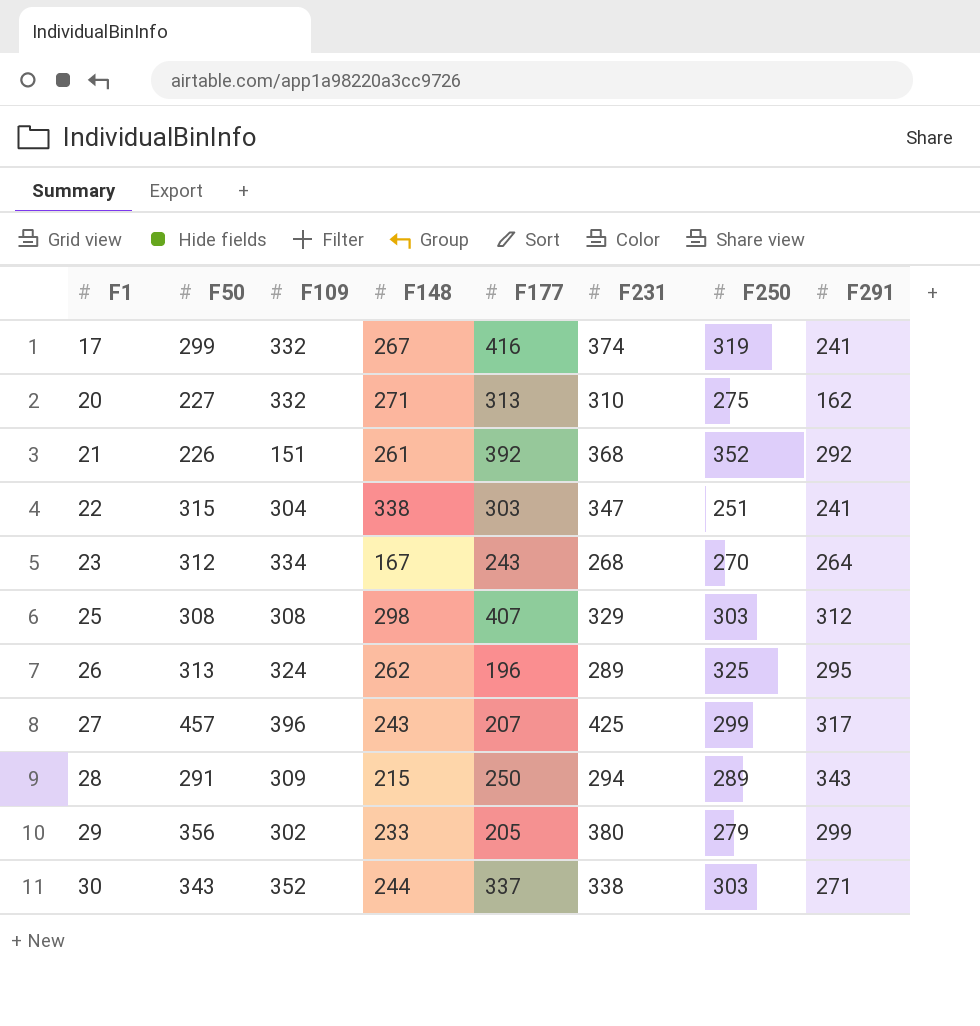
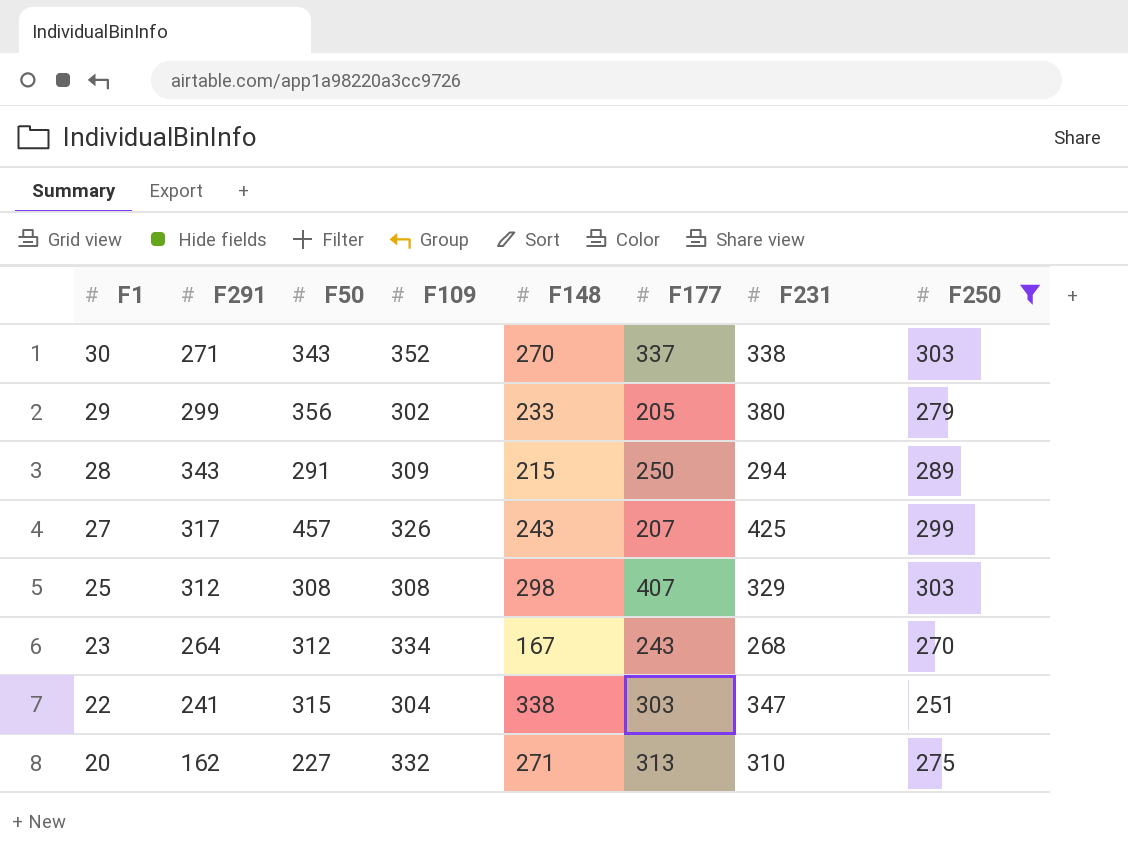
filter: none -> F250 <= 303
row order: F1 ascending -> F1 descending
column F291 | position: 8 -> 2
30 | F148: 244 -> 270
27 | F109: 396 -> 326

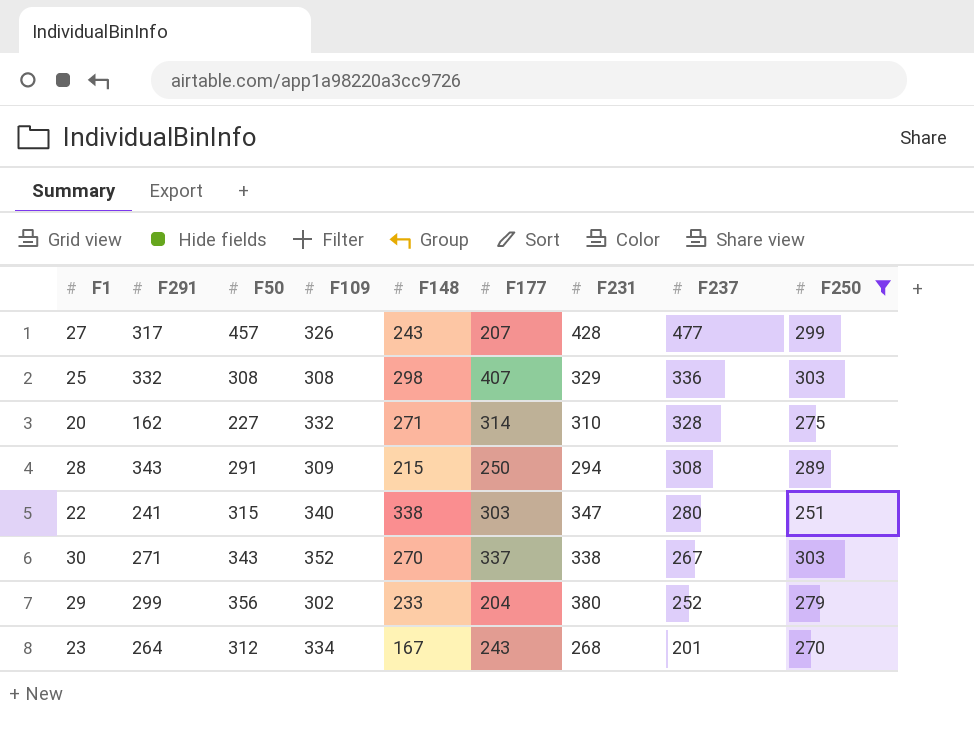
row order: F1 descending -> F237 descending
column F237 | position: none -> 8
27 | F231: 425 -> 428
25 | F291: 312 -> 332
20 | F177: 313 -> 314
22 | F109: 304 -> 340
29 | F177: 205 -> 204

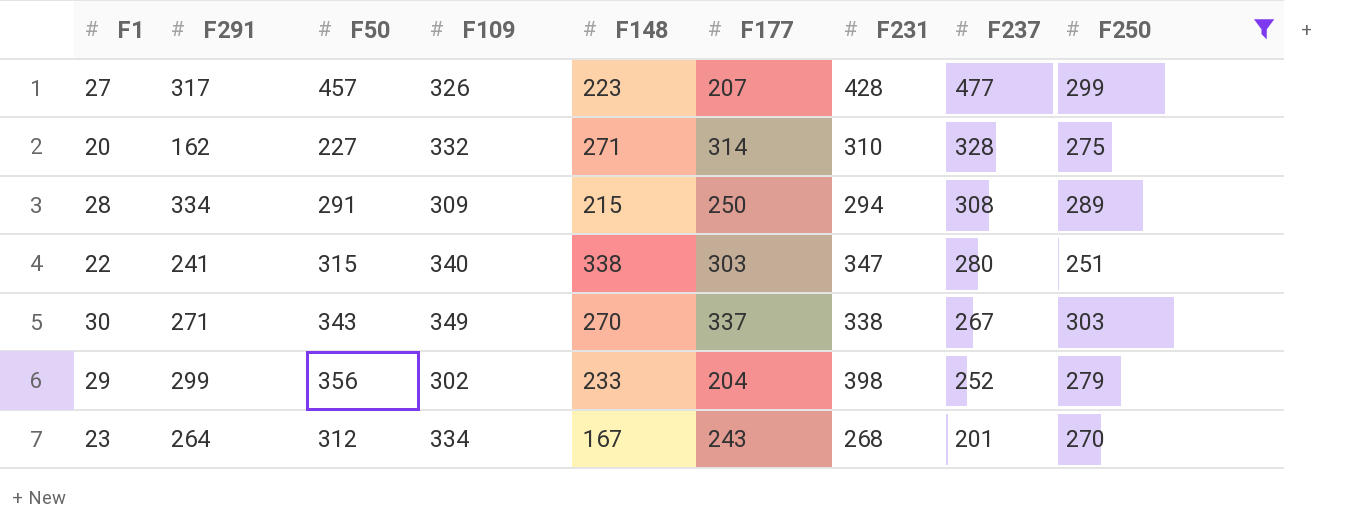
row 25: 332 | 308 | 308 | 298 | 407 | 329 | 336 | 303 -> none
27 | F148: 243 -> 223
28 | F291: 343 -> 334
30 | F109: 352 -> 349
29 | F231: 380 -> 398

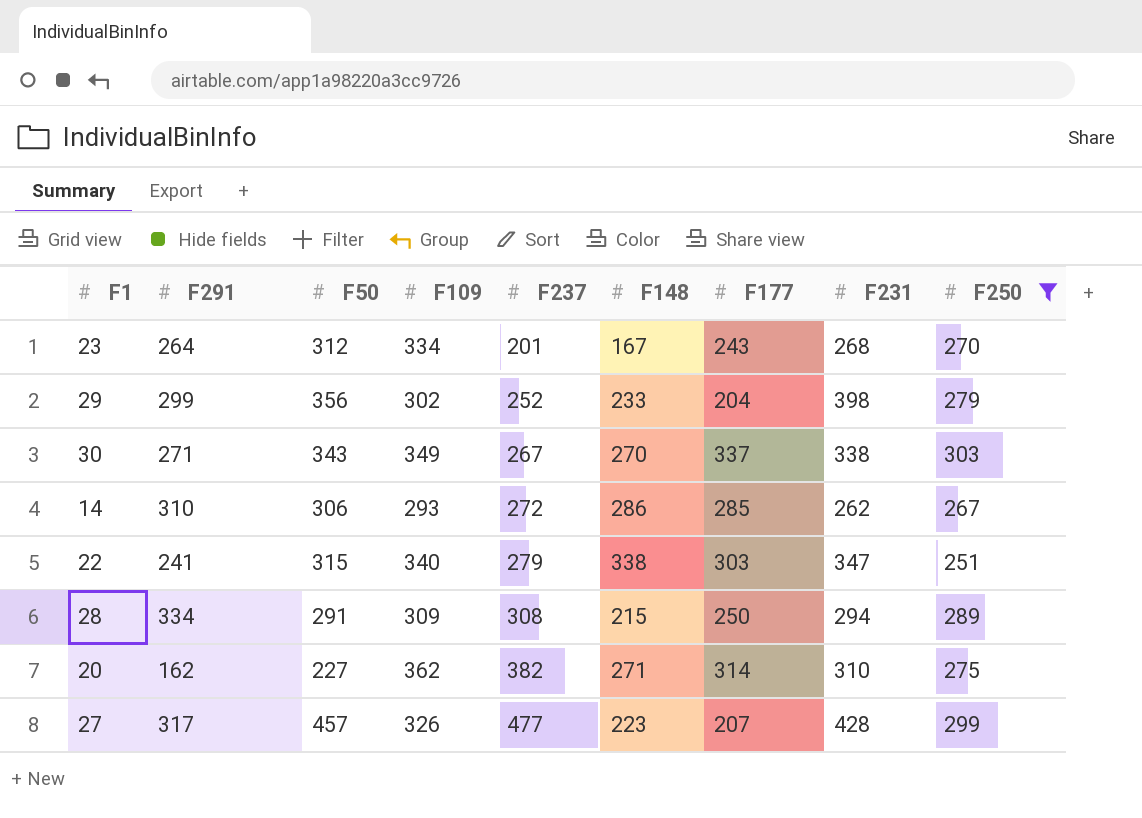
row order: F237 descending -> F237 ascending
column F237 | position: 8 -> 5
row 14: none -> 310 | 306 | 293 | 272 | 286 | 285 | 262 | 267
22 | F237: 280 -> 279
20 | F109: 332 -> 362
20 | F237: 328 -> 382

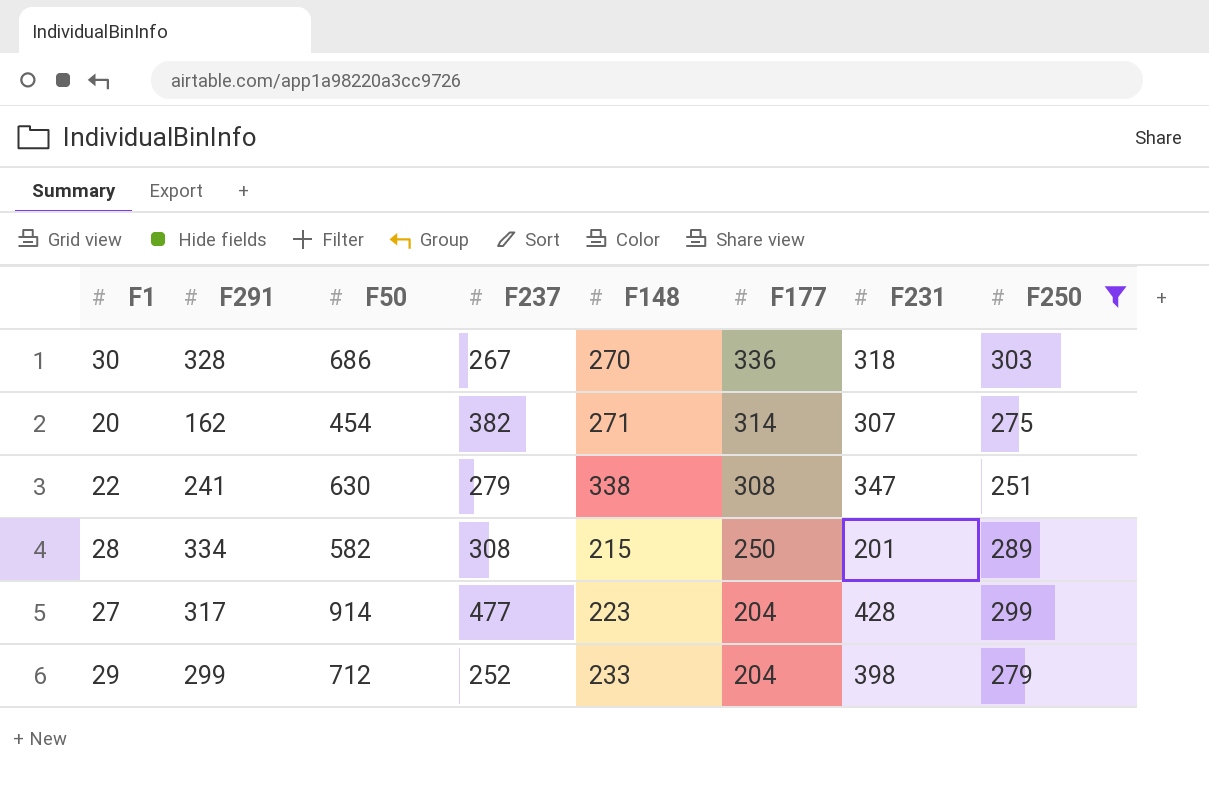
row order: F237 ascending -> F177 descending
column F109 | position: 4 -> none
row 23: 264 | 312 | 334 | 201 | 167 | 243 | 268 | 270 -> none
row 14: 310 | 306 | 293 | 272 | 286 | 285 | 262 | 267 -> none
30 | F291: 271 -> 328
30 | F50: 343 -> 686
30 | F177: 337 -> 336
30 | F231: 338 -> 318
20 | F50: 227 -> 454
20 | F231: 310 -> 307
22 | F50: 315 -> 630
22 | F177: 303 -> 308
28 | F50: 291 -> 582
28 | F231: 294 -> 201
27 | F50: 457 -> 914
27 | F177: 207 -> 204
29 | F50: 356 -> 712

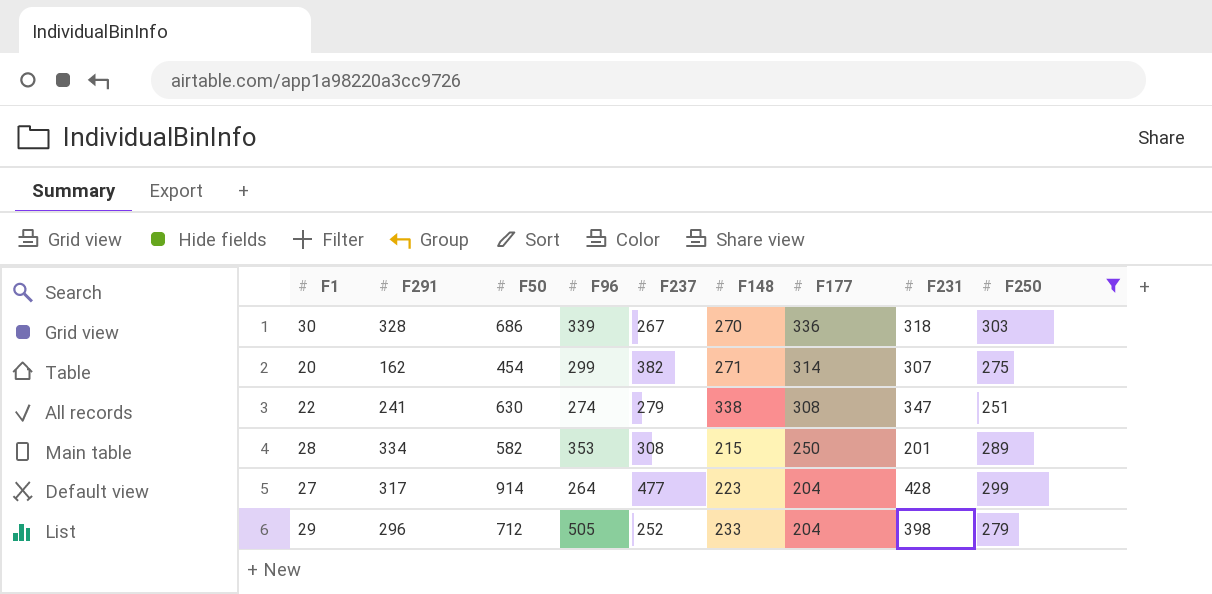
column F96 | position: none -> 4
29 | F291: 299 -> 296

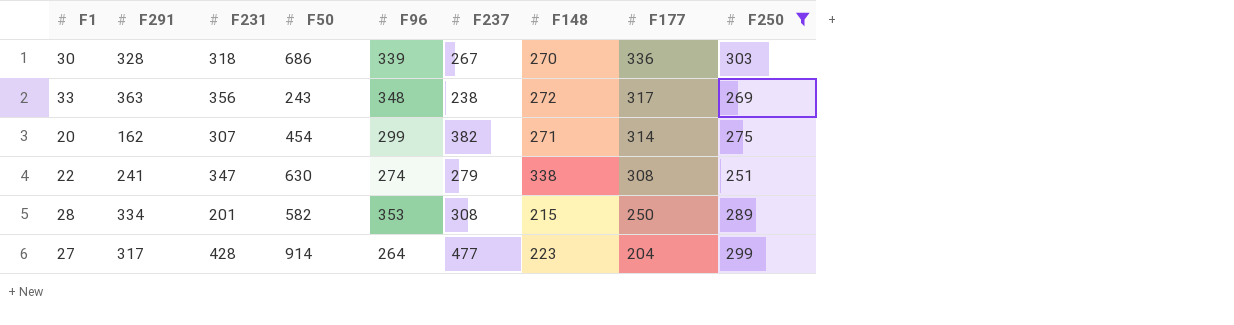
column F231 | position: 8 -> 3
row 29: 296 | 712 | 505 | 252 | 233 | 204 | 398 | 279 -> none
row 33: none -> 363 | 356 | 243 | 348 | 238 | 272 | 317 | 269

